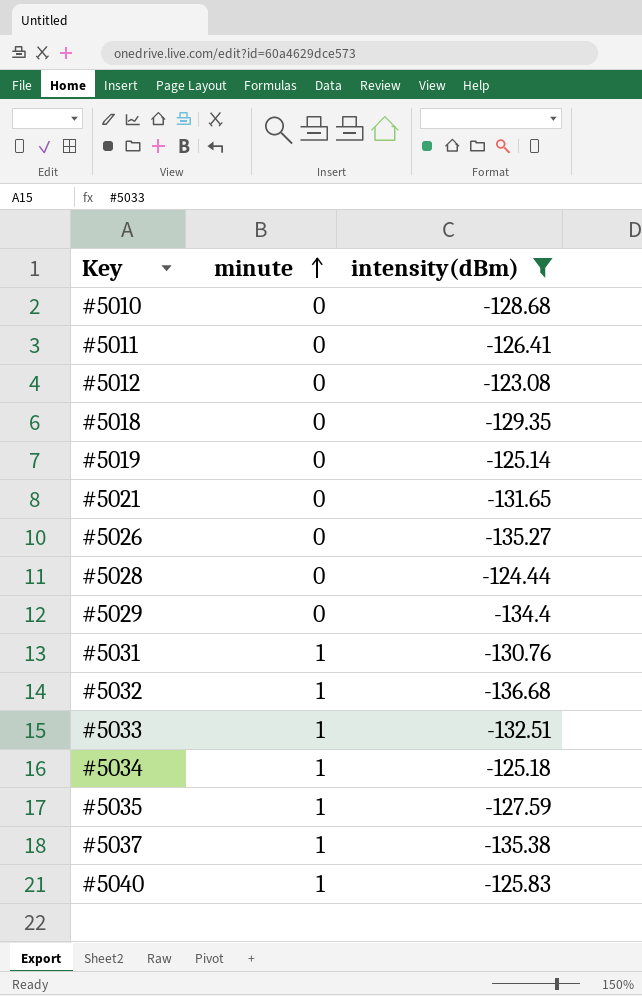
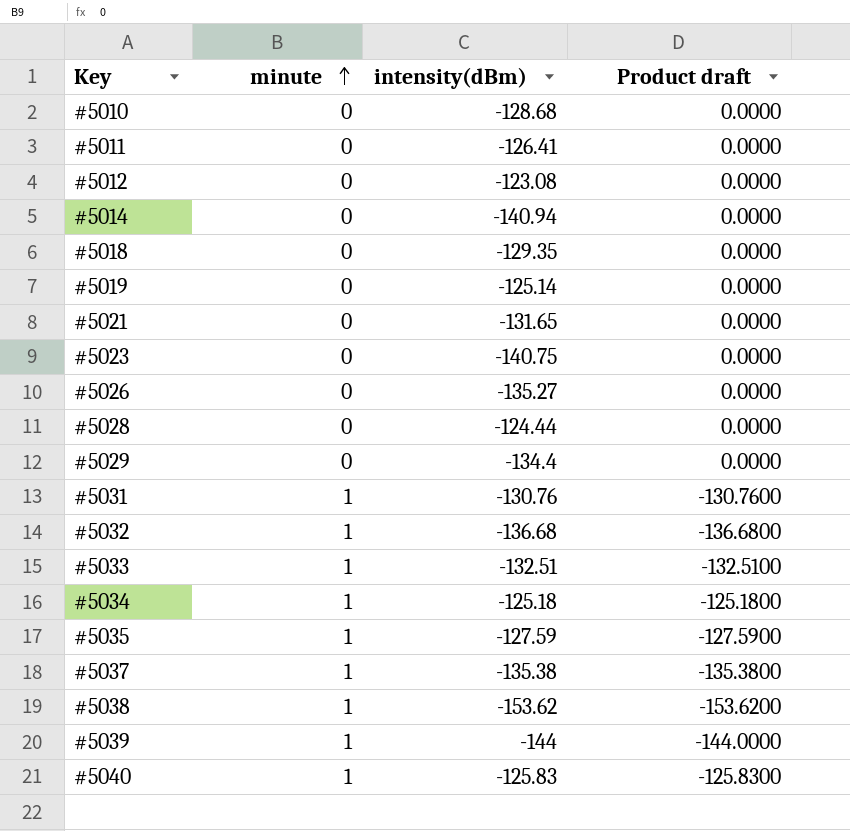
filter: intensity(dBm) >= -136.68 -> none
column Product draft | formula: none -> [minute] * [intensity(dBm)]

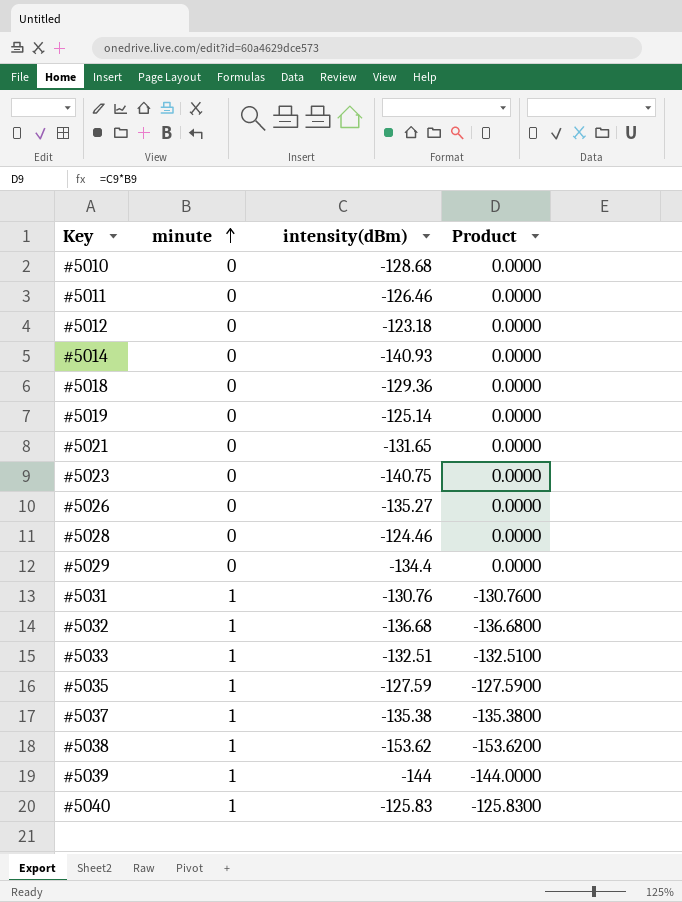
column name: Product draft -> Product
row #5034: 1 | -125.18 | -125.1800 -> none
#5011 | intensity(dBm): -126.41 -> -126.46
#5012 | intensity(dBm): -123.08 -> -123.18
#5014 | intensity(dBm): -140.94 -> -140.93
#5018 | intensity(dBm): -129.35 -> -129.36
#5028 | intensity(dBm): -124.44 -> -124.46

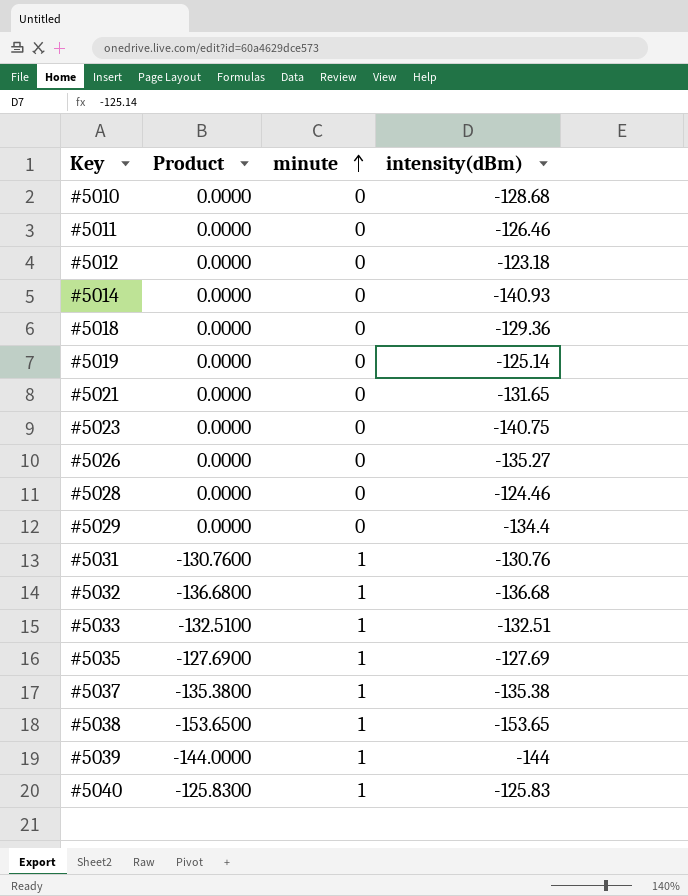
column Product | position: 4 -> 2
#5035 | Product: -127.5900 -> -127.6900
#5035 | intensity(dBm): -127.59 -> -127.69
#5038 | Product: -153.6200 -> -153.6500
#5038 | intensity(dBm): -153.62 -> -153.65

